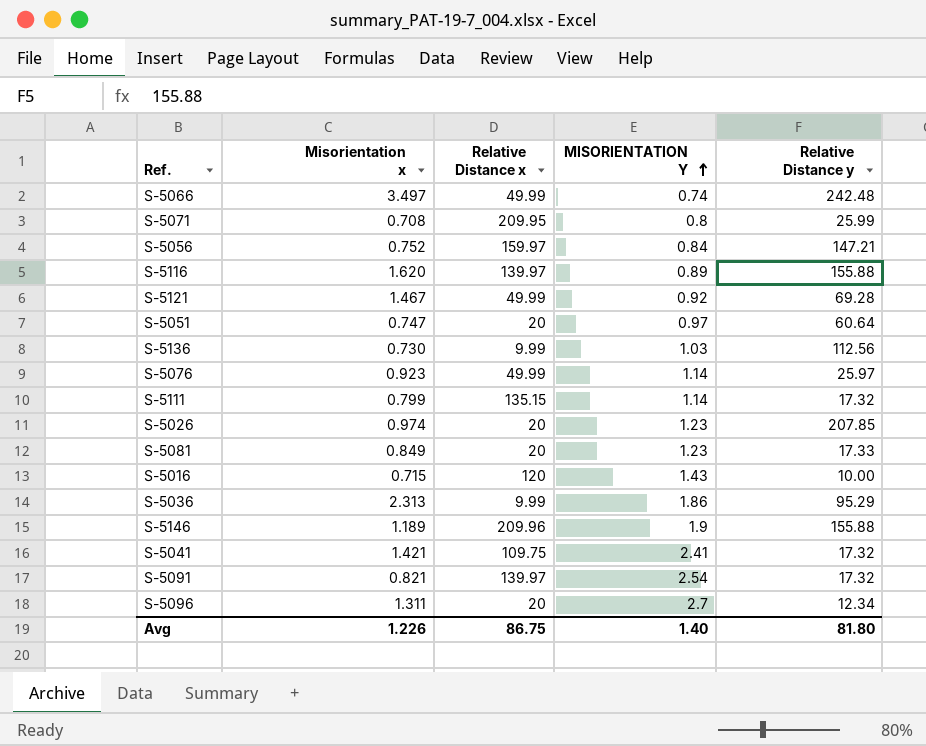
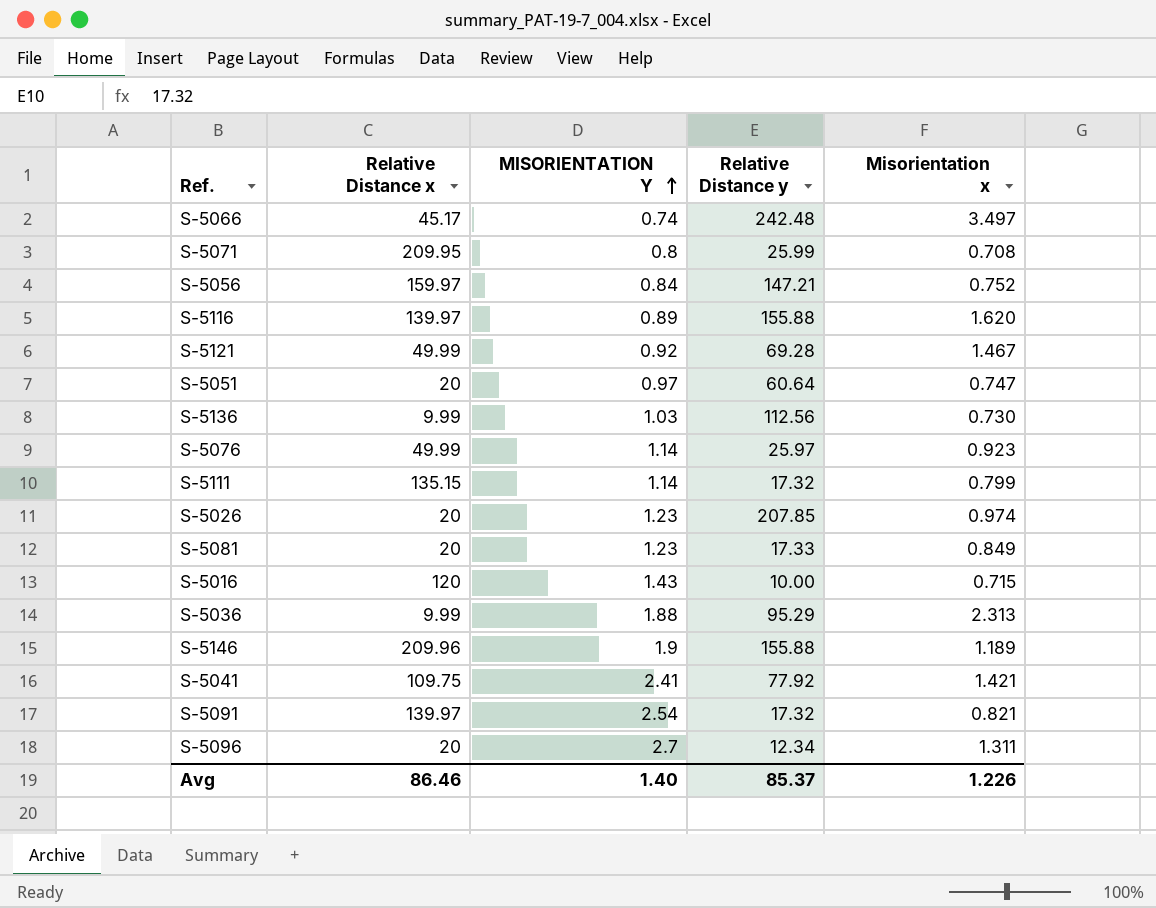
column Misorientation x | position: 2 -> 5
S-5066 | Relative Distance x: 49.99 -> 45.17
S-5036 | MISORIENTATION Y: 1.86 -> 1.88
S-5041 | Relative Distance y: 17.32 -> 77.92
Avg | Relative Distance x: 86.75 -> 86.46
Avg | Relative Distance y: 81.80 -> 85.37

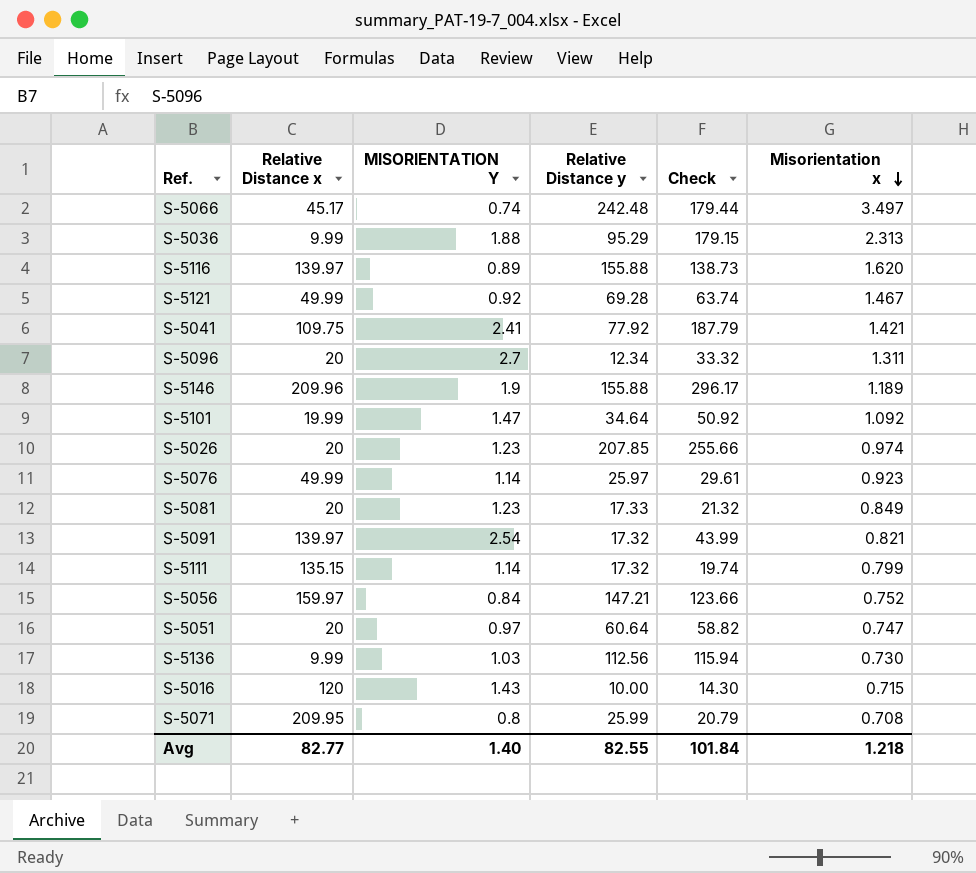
row order: MISORIENTATION Y ascending -> Misorientation x descending
column Check | formula: none -> [MISORIENTATION Y] * [Relative Distance y]
row S-5101: none -> 19.99 | 1.47 | 34.64 | 50.92 | 1.092
Avg | Relative Distance x: 86.46 -> 82.77
Avg | Relative Distance y: 85.37 -> 82.55
Avg | Misorientation x: 1.226 -> 1.218

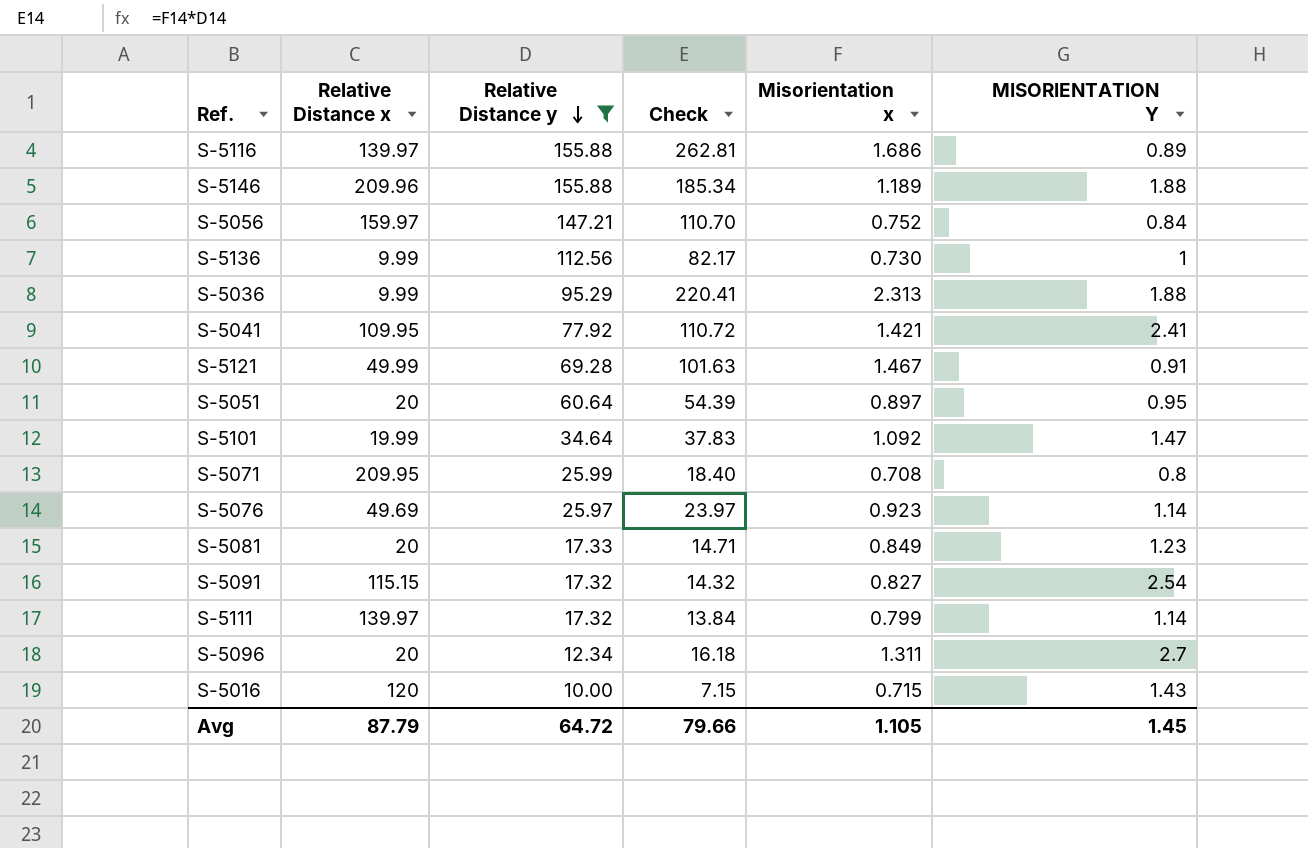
filter: none -> Relative Distance y <= 155.88
row order: Misorientation x descending -> Relative Distance y descending
column Check | formula: [MISORIENTATION Y] * [Relative Distance y] -> [Relative Distance y] * [Misorientation x]
column MISORIENTATION Y | position: 3 -> 6
S-5116 | Misorientation x: 1.620 -> 1.686
S-5146 | MISORIENTATION Y: 1.9 -> 1.88
S-5136 | MISORIENTATION Y: 1.03 -> 1
S-5041 | Relative Distance x: 109.75 -> 109.95
S-5121 | MISORIENTATION Y: 0.92 -> 0.91
S-5051 | Misorientation x: 0.747 -> 0.897
S-5051 | MISORIENTATION Y: 0.97 -> 0.95
S-5076 | Relative Distance x: 49.99 -> 49.69
S-5091 | Relative Distance x: 139.97 -> 115.15
S-5091 | Misorientation x: 0.821 -> 0.827
S-5111 | Relative Distance x: 135.15 -> 139.97
Avg | Relative Distance x: 82.77 -> 87.79
Avg | Relative Distance y: 82.55 -> 64.72
Avg | Check: 101.84 -> 79.66
Avg | Misorientation x: 1.218 -> 1.105
Avg | MISORIENTATION Y: 1.40 -> 1.45

